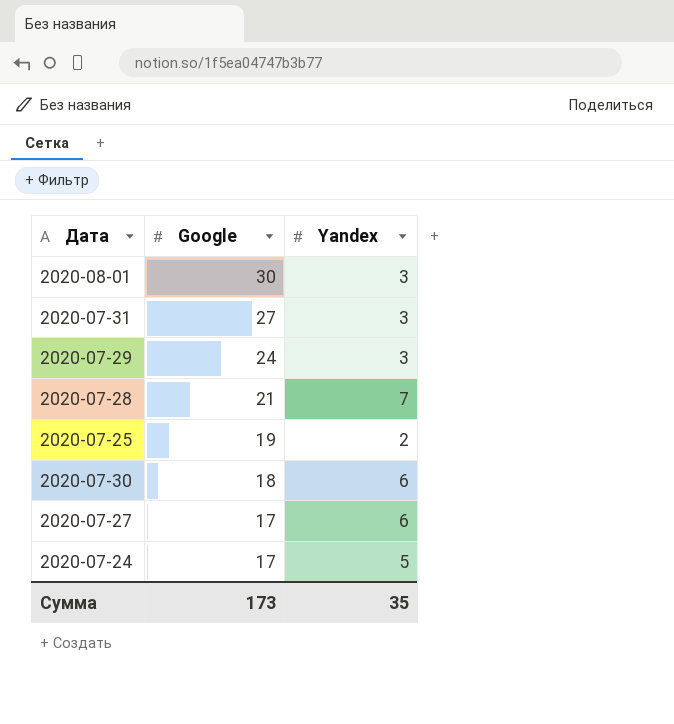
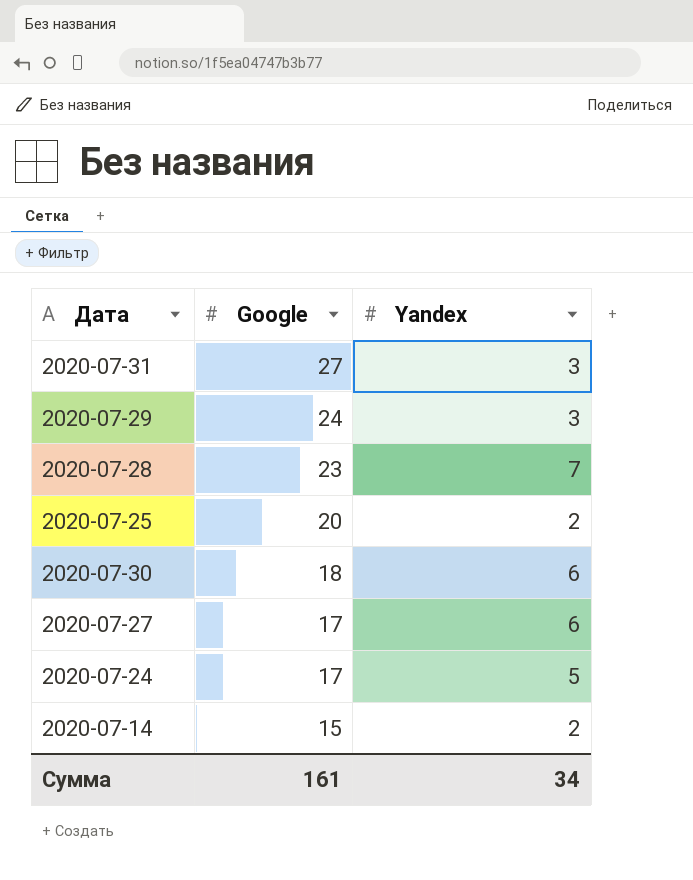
row 2020-08-01: 30 | 3 -> none
2020-07-28 | Google: 21 -> 23
2020-07-25 | Google: 19 -> 20
row 2020-07-14: none -> 15 | 2
Сумма | Google: 173 -> 161
Сумма | Yandex: 35 -> 34

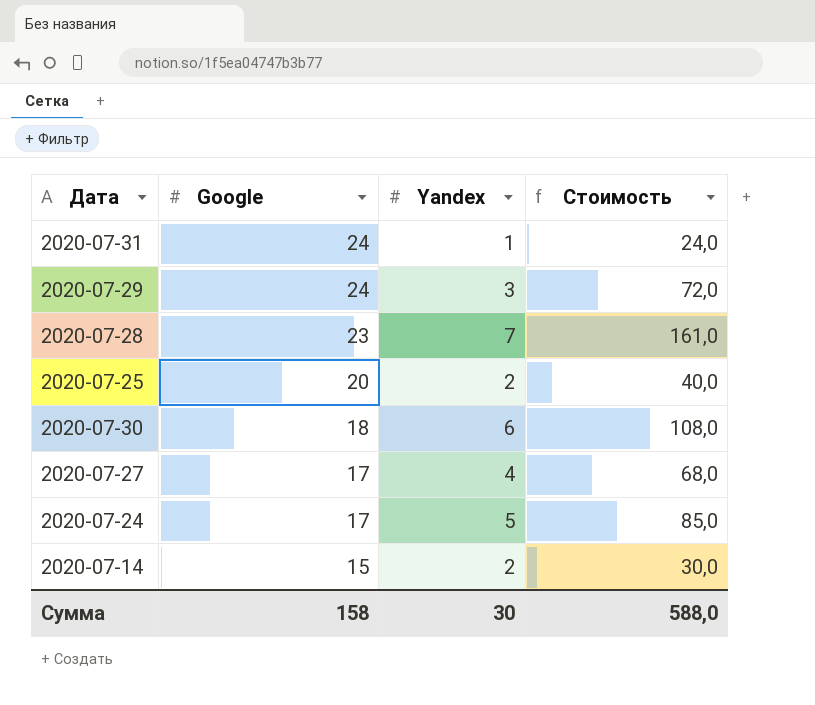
column Стоимость | formula: none -> [Google] * [Yandex]
2020-07-31 | Google: 27 -> 24
2020-07-31 | Yandex: 3 -> 1
2020-07-27 | Yandex: 6 -> 4
Сумма | Google: 161 -> 158
Сумма | Yandex: 34 -> 30

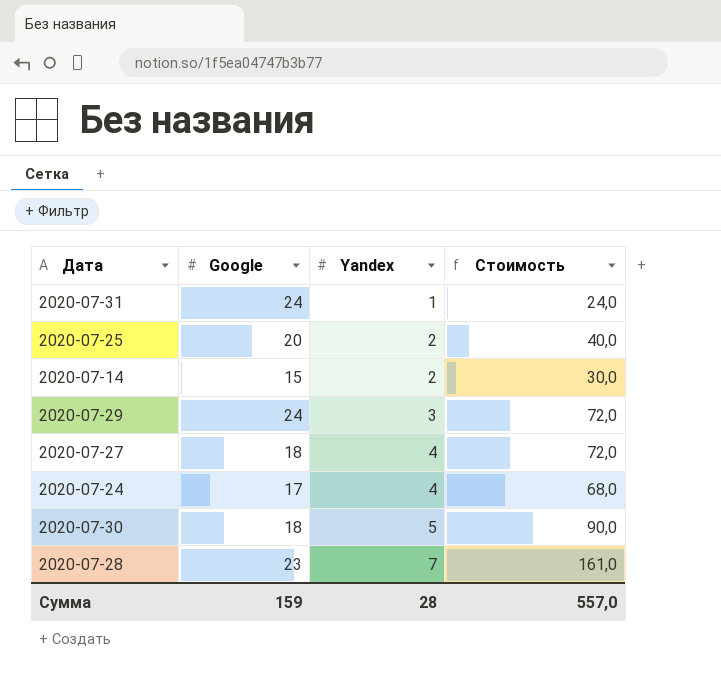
row order: Google descending -> Yandex ascending
2020-07-27 | Google: 17 -> 18
2020-07-27 | Стоимость: 68,0 -> 72,0
2020-07-24 | Yandex: 5 -> 4
2020-07-24 | Стоимость: 85,0 -> 68,0
2020-07-30 | Yandex: 6 -> 5
2020-07-30 | Стоимость: 108,0 -> 90,0
Сумма | Google: 158 -> 159
Сумма | Yandex: 30 -> 28
Сумма | Стоимость: 588,0 -> 557,0

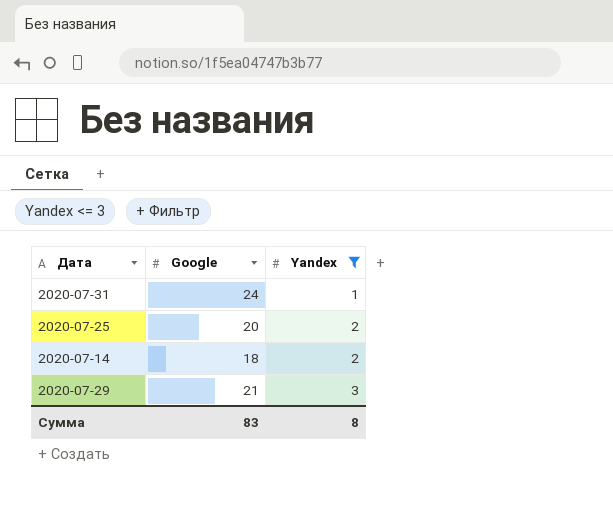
filter: none -> Yandex <= 3
column Стоимость | formula: [Google] * [Yandex] -> none
2020-07-14 | Google: 15 -> 18
2020-07-29 | Google: 24 -> 21
Сумма | Google: 159 -> 83
Сумма | Yandex: 28 -> 8

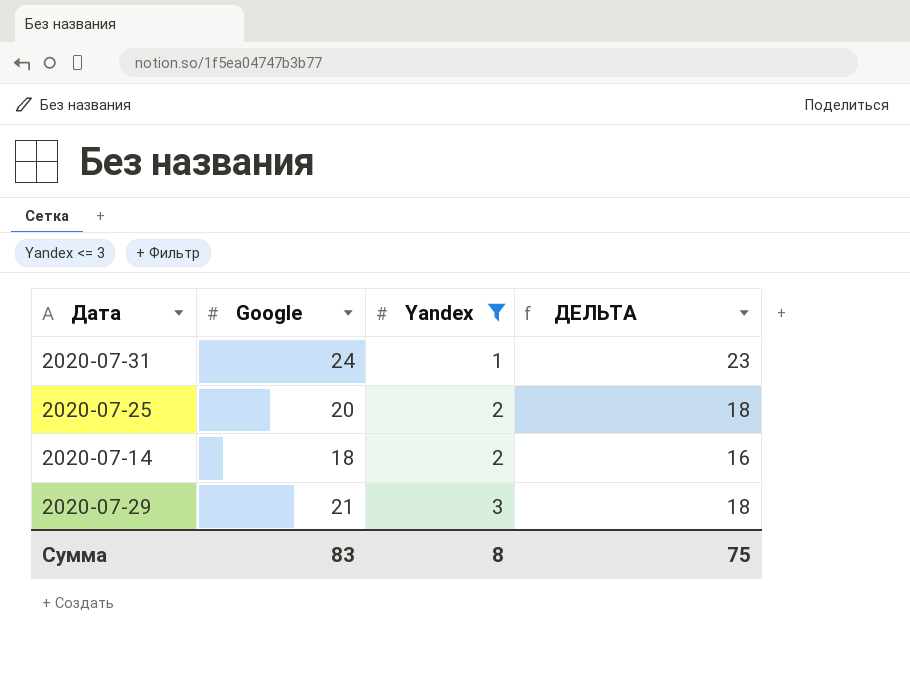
column ДЕЛЬТА | formula: none -> [Google] - [Yandex]

